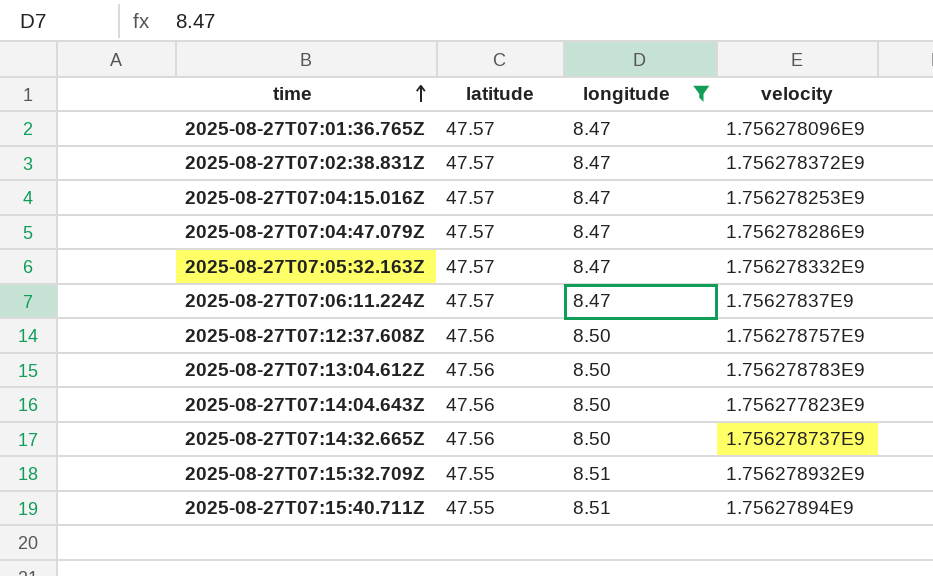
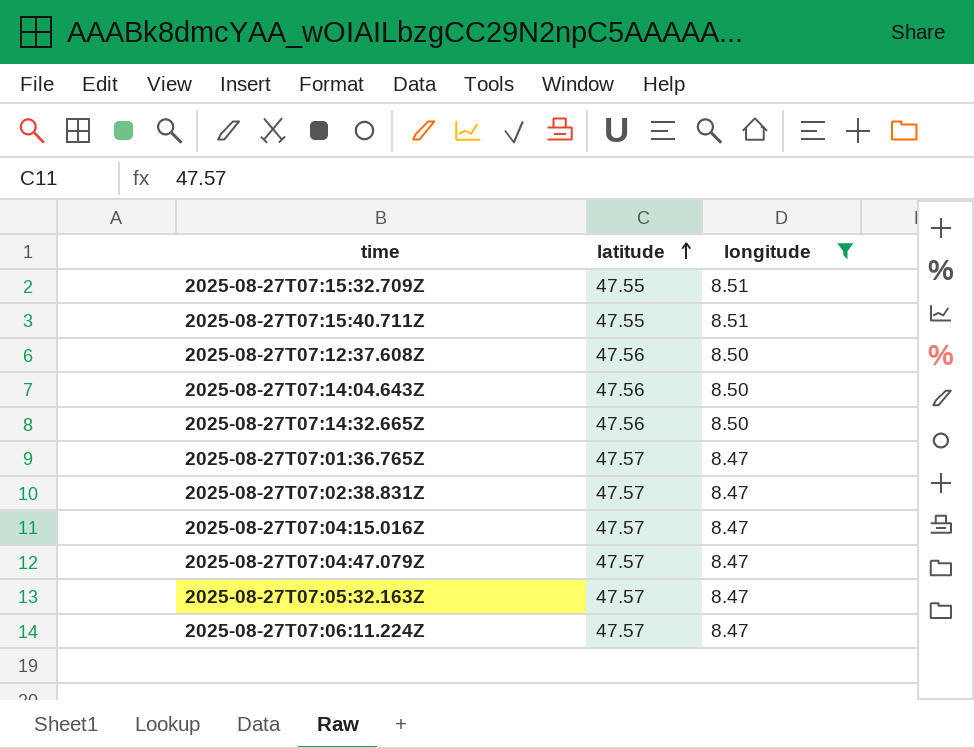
row order: time ascending -> latitude ascending
column velocity | position: 4 -> none
row 2025-08-27T07:13:04.612Z: 47.56 | 8.50 | 1.756278783E9 -> none

